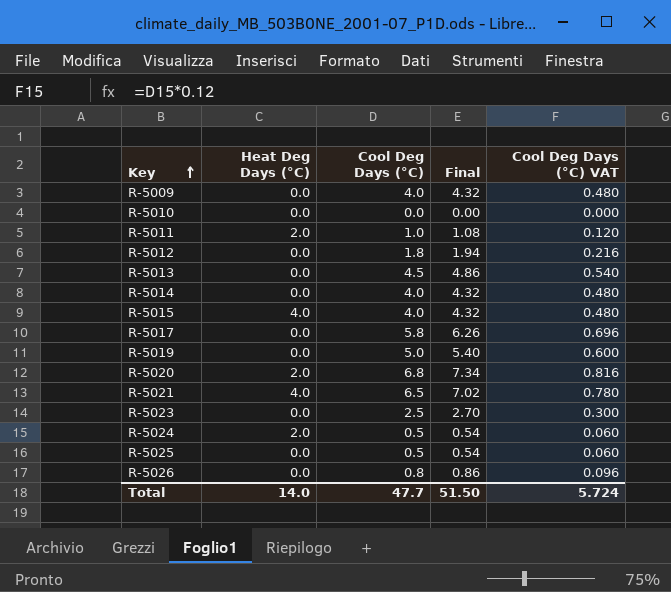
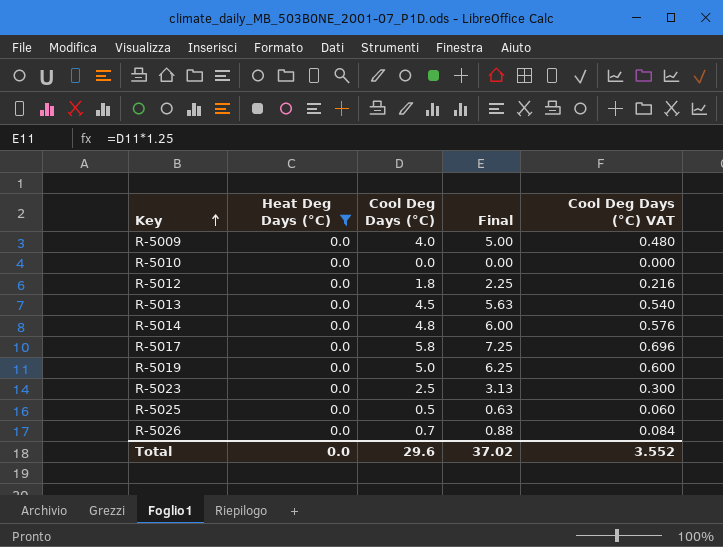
filter: none -> Heat Deg Days (°C) = 0.0
column Final | formula: [Cool Deg Days (°C)] * 1.08 -> [Cool Deg Days (°C)] * 1.25
R-5014 | Cool Deg Days (°C): 4.0 -> 4.8
R-5014 | Cool Deg Days (°C) VAT: 0.480 -> 0.576
R-5026 | Cool Deg Days (°C): 0.8 -> 0.7
R-5026 | Cool Deg Days (°C) VAT: 0.096 -> 0.084
Total | Heat Deg Days (°C): 14.0 -> 0.0
Total | Cool Deg Days (°C): 47.7 -> 29.6
Total | Final: 51.50 -> 37.02
Total | Cool Deg Days (°C) VAT: 5.724 -> 3.552

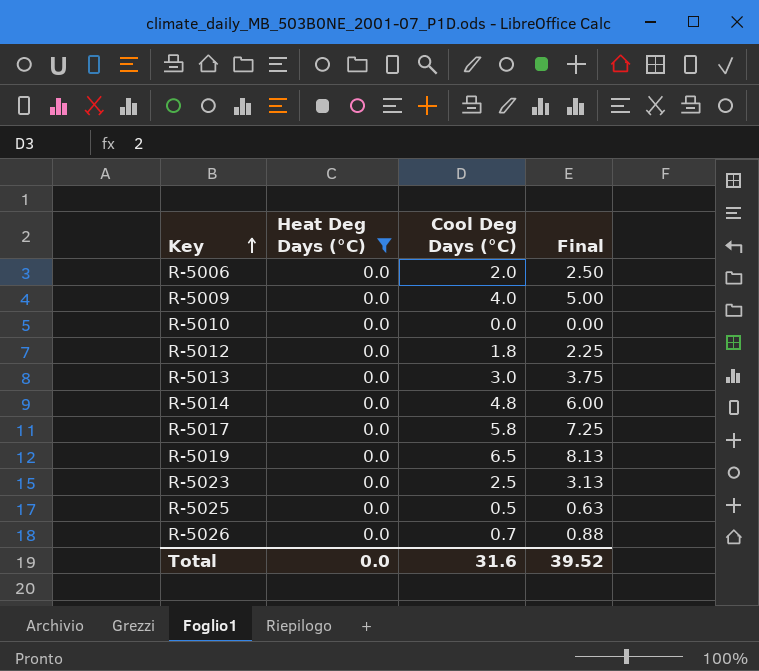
column Cool Deg Days (°C) VAT | formula: [Cool Deg Days (°C)] * 0.12 -> none
row R-5006: none -> 0.0 | 2.0 | 2.50
R-5013 | Cool Deg Days (°C): 4.5 -> 3.0
R-5013 | Final: 5.63 -> 3.75
R-5019 | Cool Deg Days (°C): 5.0 -> 6.5
R-5019 | Final: 6.25 -> 8.13
Total | Cool Deg Days (°C): 29.6 -> 31.6
Total | Final: 37.02 -> 39.52

